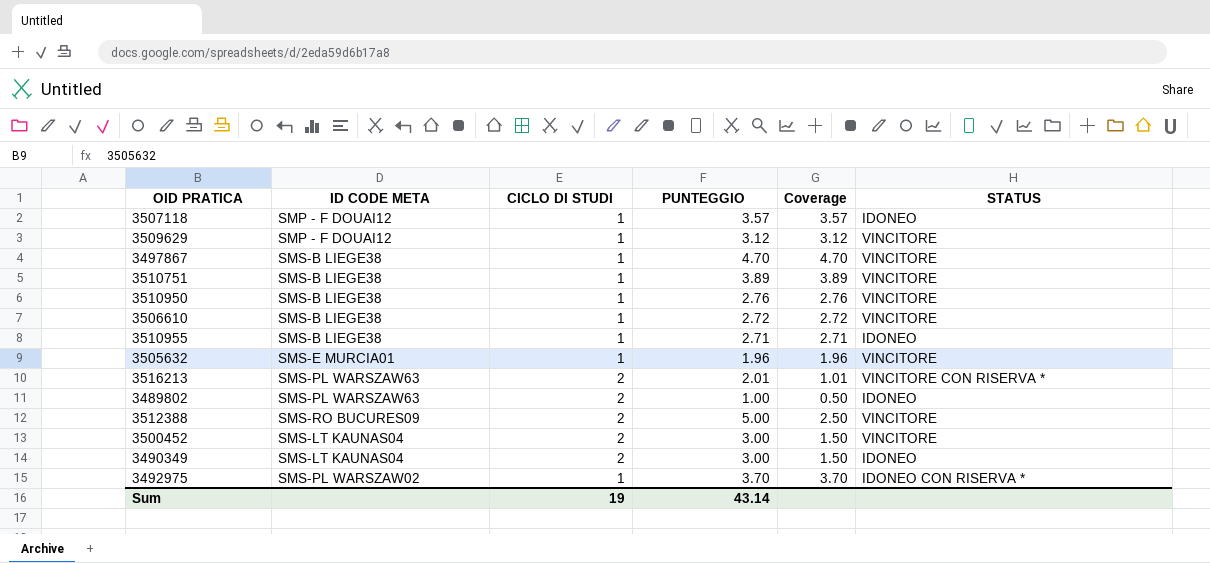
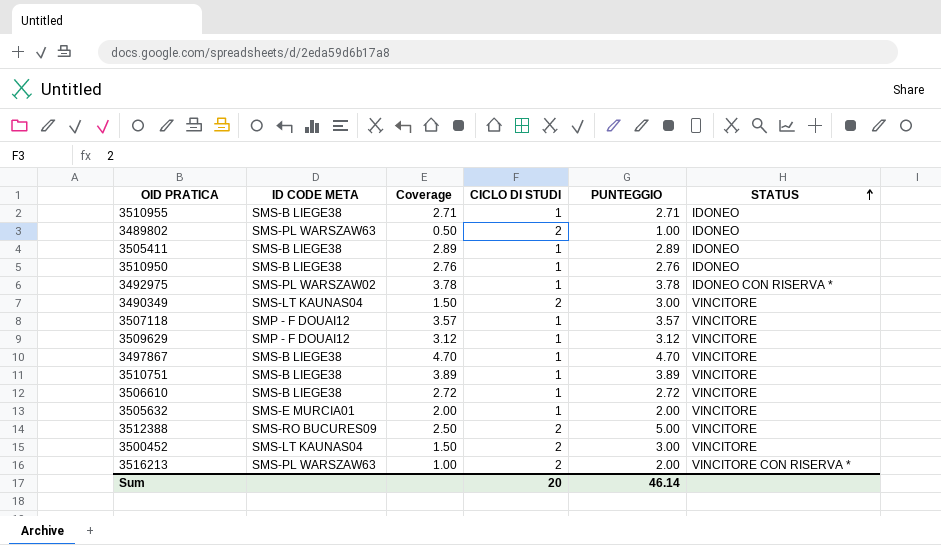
row order: none -> STATUS ascending
column Coverage | position: 5 -> 3
row 3505411: none -> SMS-B LIEGE38 | 2.89 | 1 | 2.89 | IDONEO
3510950 | STATUS: VINCITORE -> IDONEO
3492975 | Coverage: 3.70 -> 3.78
3492975 | PUNTEGGIO: 3.70 -> 3.78
3490349 | STATUS: IDONEO -> VINCITORE
3507118 | STATUS: IDONEO -> VINCITORE
3505632 | Coverage: 1.96 -> 2.00
3505632 | PUNTEGGIO: 1.96 -> 2.00
3516213 | Coverage: 1.01 -> 1.00
3516213 | PUNTEGGIO: 2.01 -> 2.00
Sum | CICLO DI STUDI: 19 -> 20
Sum | PUNTEGGIO: 43.14 -> 46.14

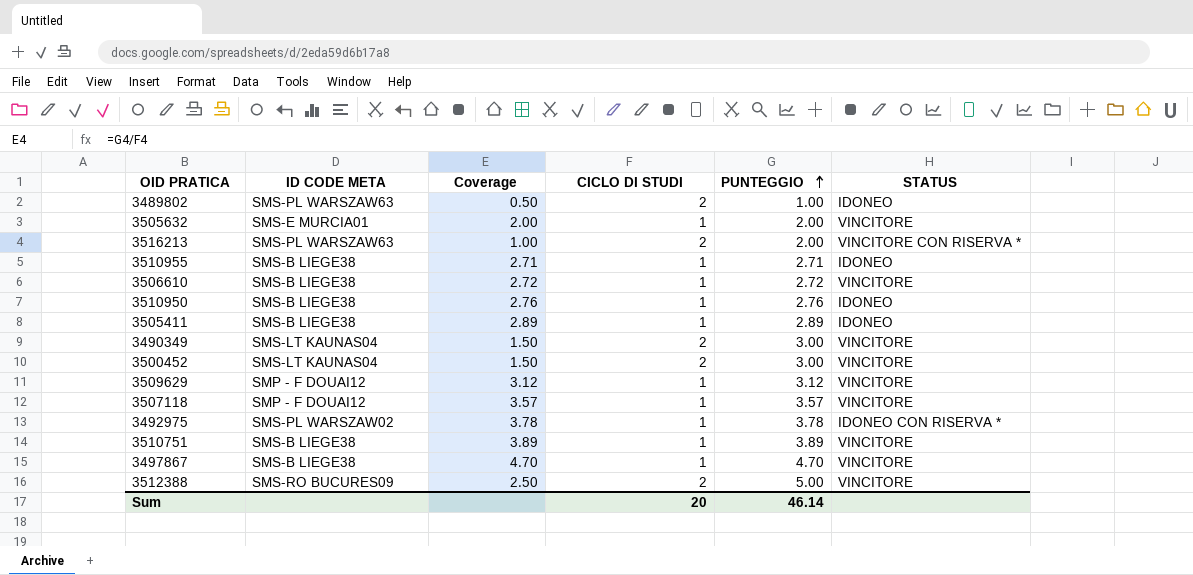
row order: STATUS ascending -> PUNTEGGIO ascending

